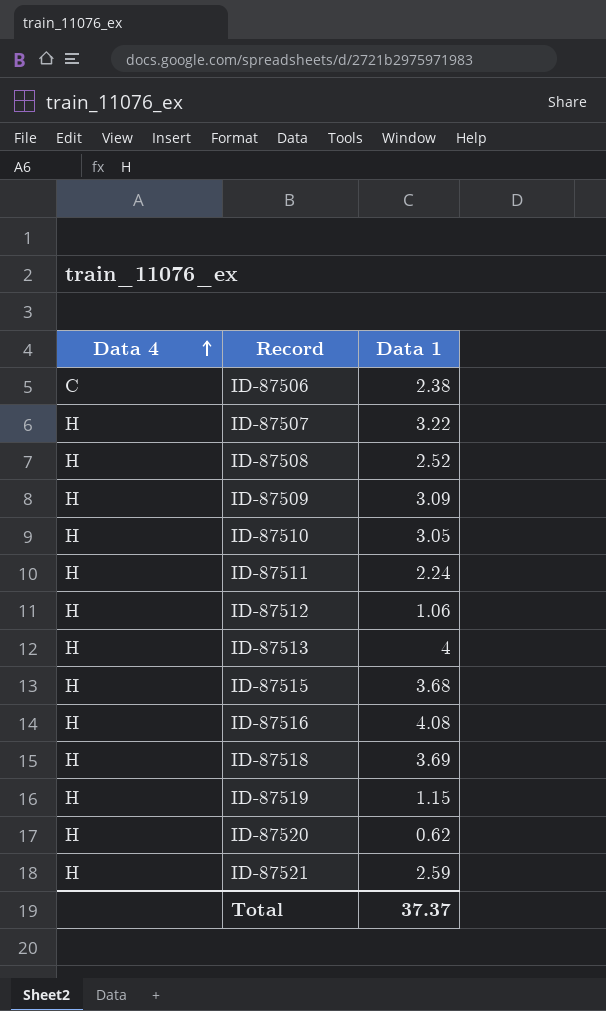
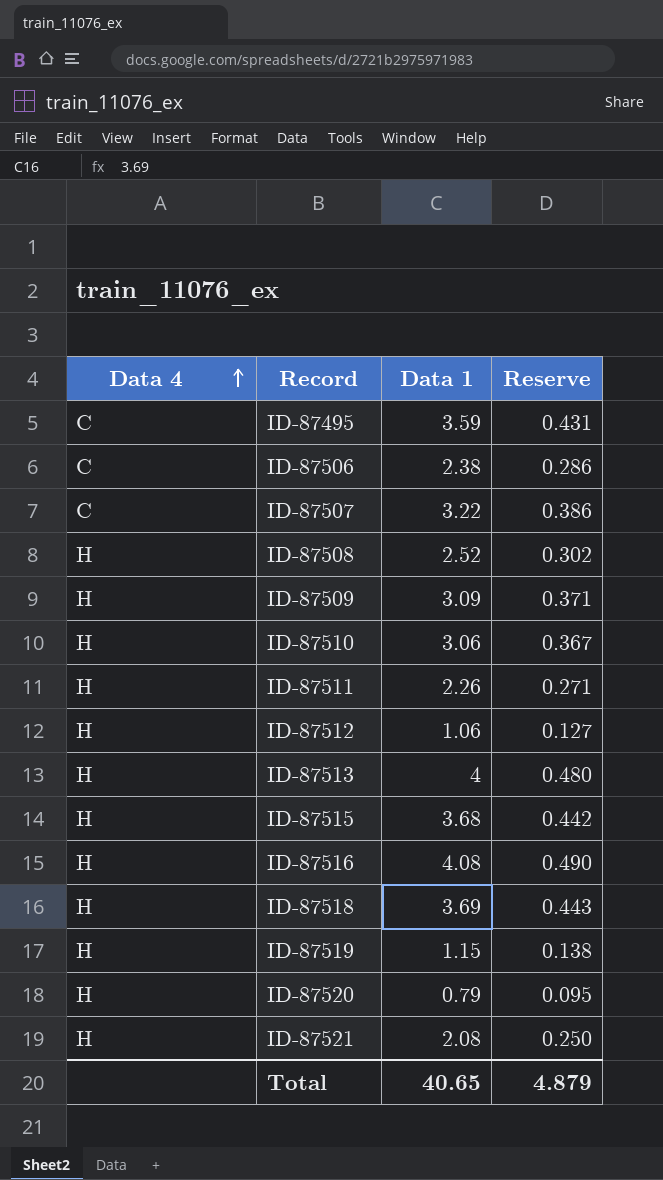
column Reserve | formula: none -> [Data 1] * 0.12
row ID-87495: none -> C | 3.59 | 0.431
ID-87507 | Data 4: H -> C
ID-87510 | Data 1: 3.05 -> 3.06
ID-87511 | Data 1: 2.24 -> 2.26
ID-87520 | Data 1: 0.62 -> 0.79
ID-87521 | Data 1: 2.59 -> 2.08
Total | Data 1: 37.37 -> 40.65

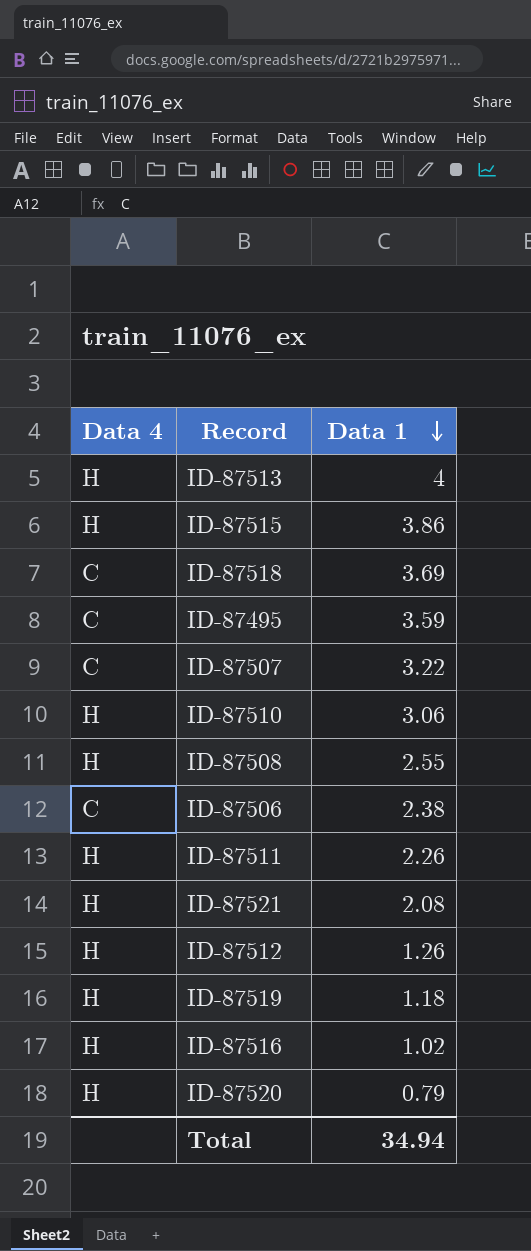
row order: Data 4 ascending -> Data 1 descending
column Reserve | formula: [Data 1] * 0.12 -> none
row ID-87509: H | 3.09 | 0.371 -> none
ID-87515 | Data 1: 3.68 -> 3.86
ID-87518 | Data 4: H -> C
ID-87508 | Data 1: 2.52 -> 2.55
ID-87512 | Data 1: 1.06 -> 1.26
ID-87519 | Data 1: 1.15 -> 1.18
ID-87516 | Data 1: 4.08 -> 1.02
Total | Data 1: 40.65 -> 34.94

